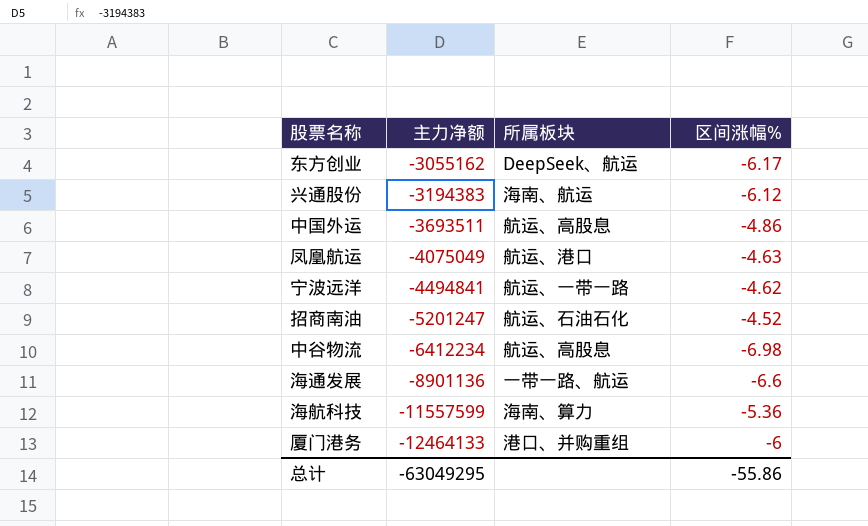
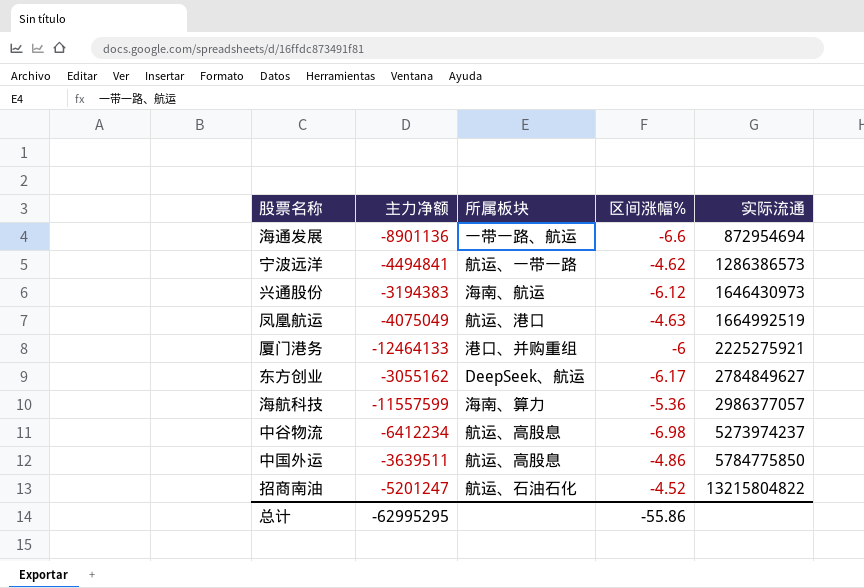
row order: 主力净额 descending -> 实际流通 ascending
column 实际流通 | position: none -> 5
中国外运 | 主力净额: -3693511 -> -3639511
总计 | 主力净额: -63049295 -> -62995295

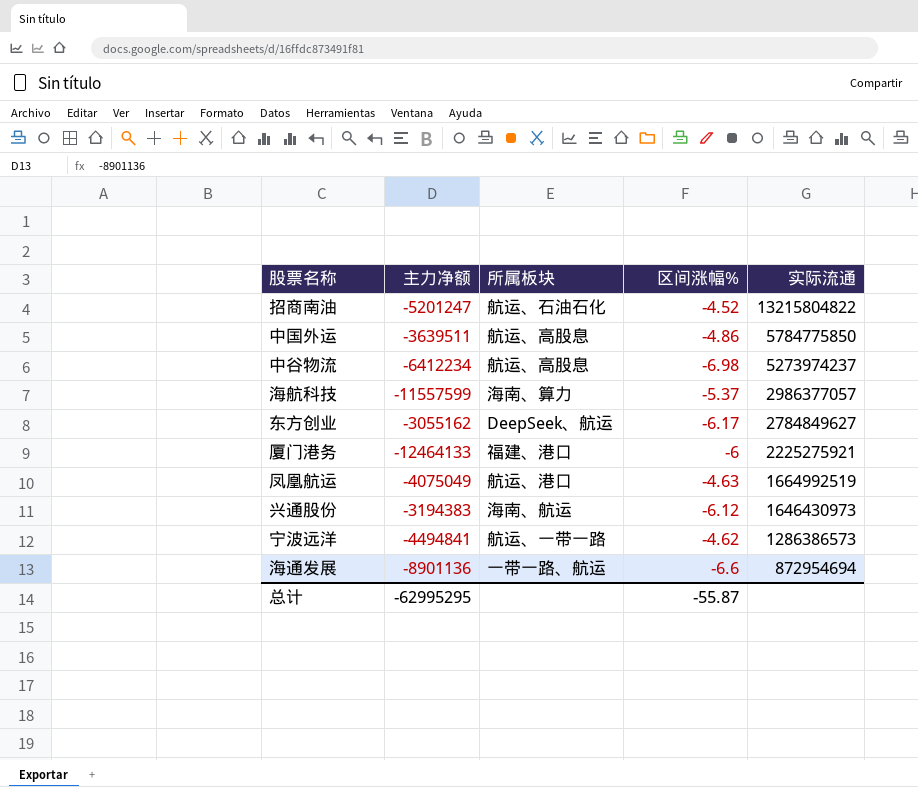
row order: 实际流通 ascending -> 实际流通 descending
海航科技 | 区间涨幅%: -5.36 -> -5.37
厦门港务 | 所属板块: 港口、并购重组 -> 福建、港口
总计 | 区间涨幅%: -55.86 -> -55.87

